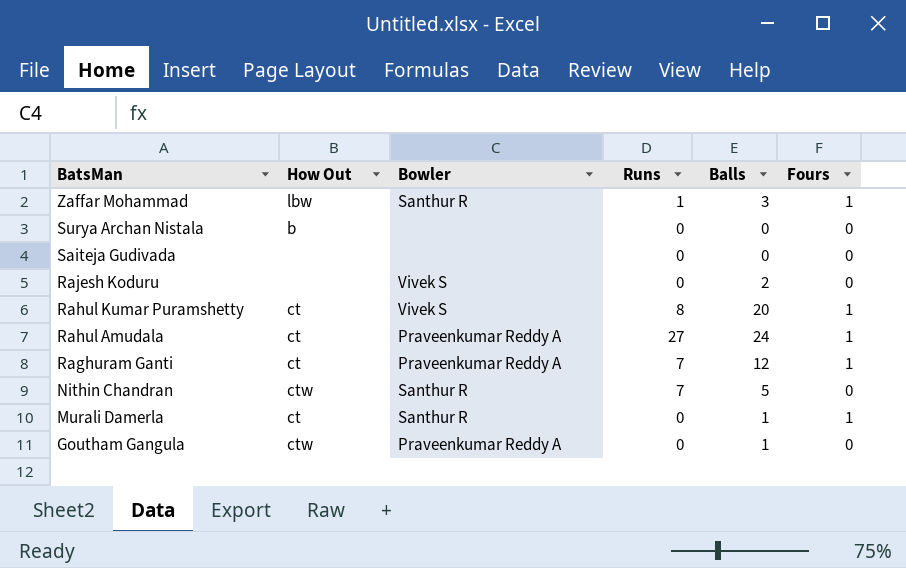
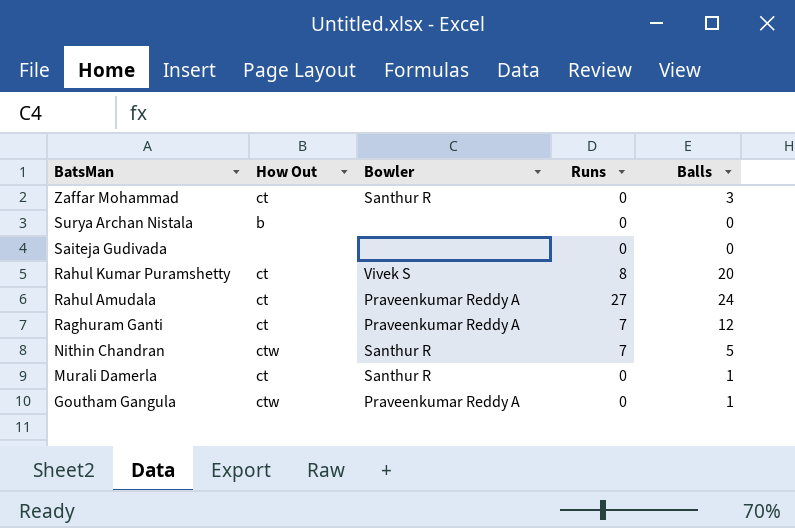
column Fours | position: 6 -> none
row Rajesh Koduru: none | Vivek S | 0 | 2 | 0 -> none
Zaffar Mohammad | How Out: lbw -> ct
Zaffar Mohammad | Runs: 1 -> 0

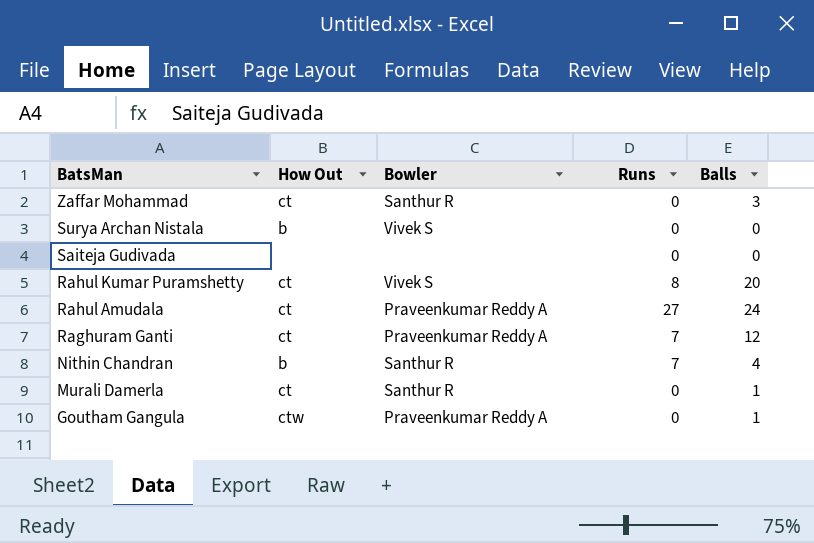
Surya Archan Nistala | Bowler: none -> Vivek S
Nithin Chandran | How Out: ctw -> b
Nithin Chandran | Balls: 5 -> 4

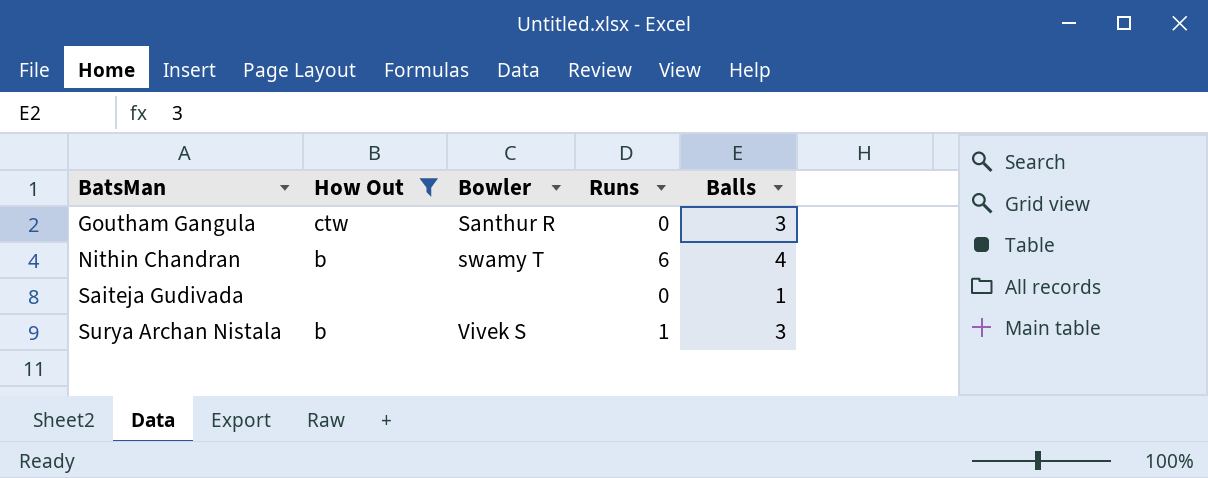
filter: none -> How Out != ct
row order: BatsMan descending -> BatsMan ascending
Goutham Gangula | Bowler: Praveenkumar Reddy A -> Santhur R
Goutham Gangula | Balls: 1 -> 3
Nithin Chandran | Bowler: Santhur R -> swamy T
Nithin Chandran | Runs: 7 -> 6
Saiteja Gudivada | Balls: 0 -> 1
Surya Archan Nistala | Runs: 0 -> 1
Surya Archan Nistala | Balls: 0 -> 3

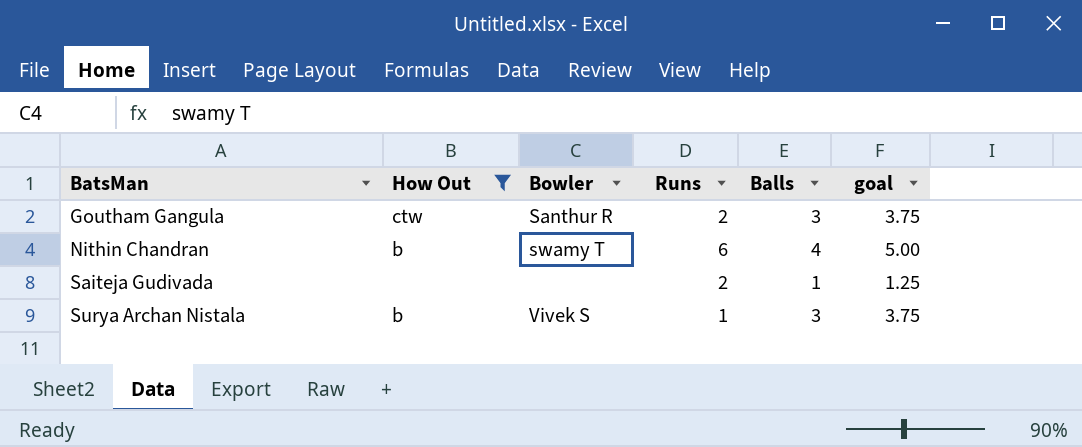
column goal | formula: none -> [Balls] * 1.25
Goutham Gangula | Runs: 0 -> 2
Saiteja Gudivada | Runs: 0 -> 2

